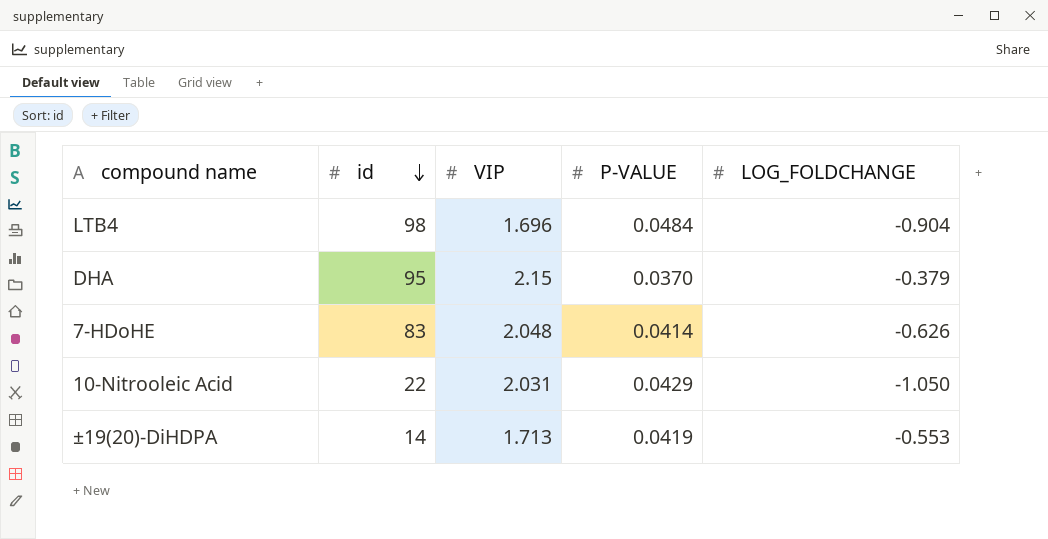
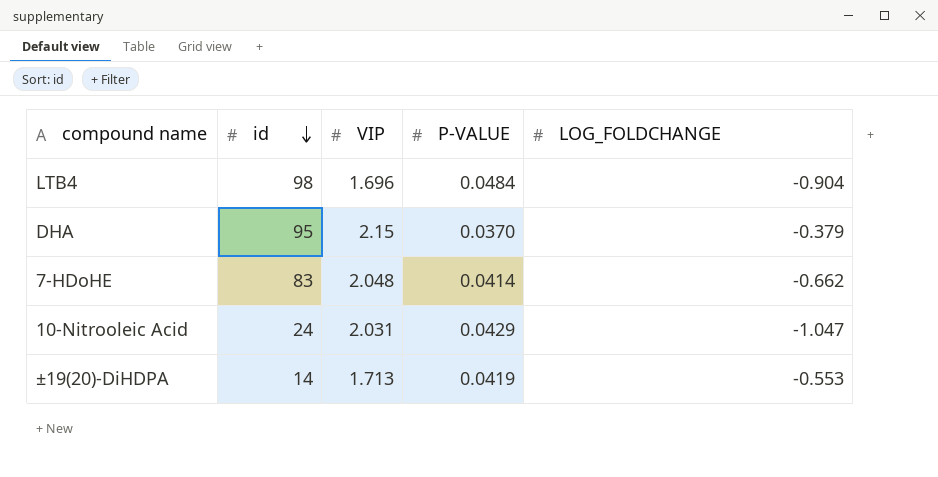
7-HDoHE | LOG_FOLDCHANGE: -0.626 -> -0.662
10-Nitrooleic Acid | id: 22 -> 24
10-Nitrooleic Acid | LOG_FOLDCHANGE: -1.050 -> -1.047

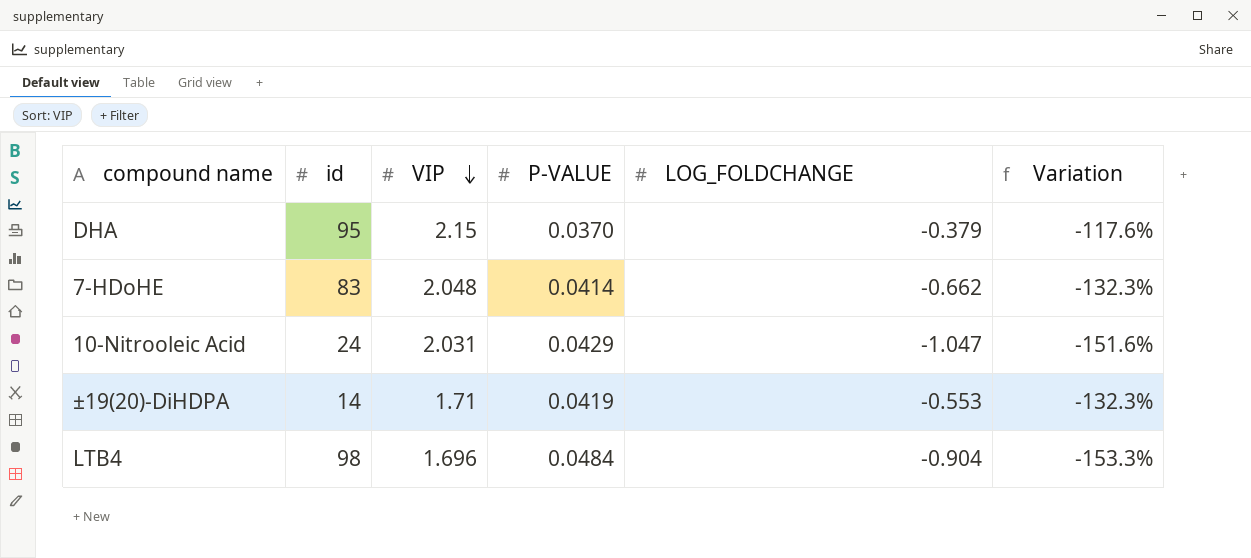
row order: id descending -> VIP descending
column Variation | formula: none -> ([LOG_FOLDCHANGE] - [VIP]) / [VIP]
±19(20)-DiHDPA | VIP: 1.713 -> 1.71

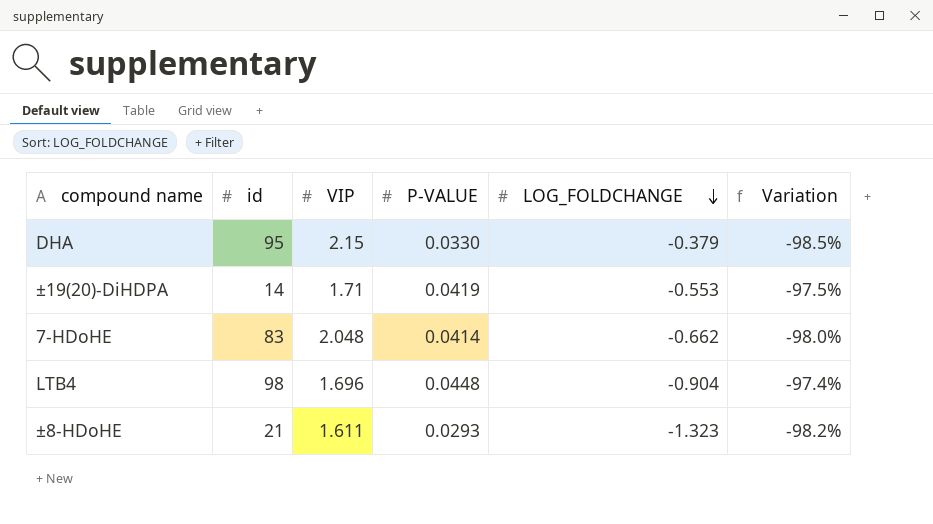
row order: VIP descending -> LOG_FOLDCHANGE descending
column Variation | formula: ([LOG_FOLDCHANGE] - [VIP]) / [VIP] -> ([P-VALUE] - [VIP]) / [VIP]
row 10-Nitrooleic Acid: 24 | 2.031 | 0.0429 | -1.047 | -151.6% -> none
DHA | P-VALUE: 0.0370 -> 0.0330
LTB4 | P-VALUE: 0.0484 -> 0.0448
row ±8-HDoHE: none -> 21 | 1.611 | 0.0293 | -1.323 | -98.2%

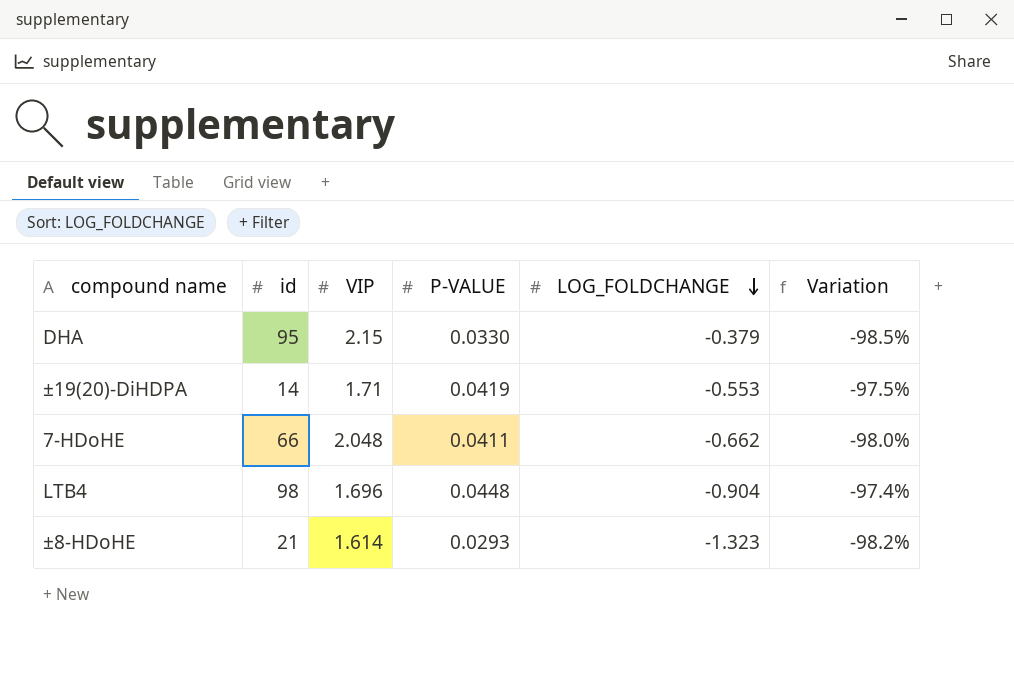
7-HDoHE | id: 83 -> 66
7-HDoHE | P-VALUE: 0.0414 -> 0.0411
±8-HDoHE | VIP: 1.611 -> 1.614

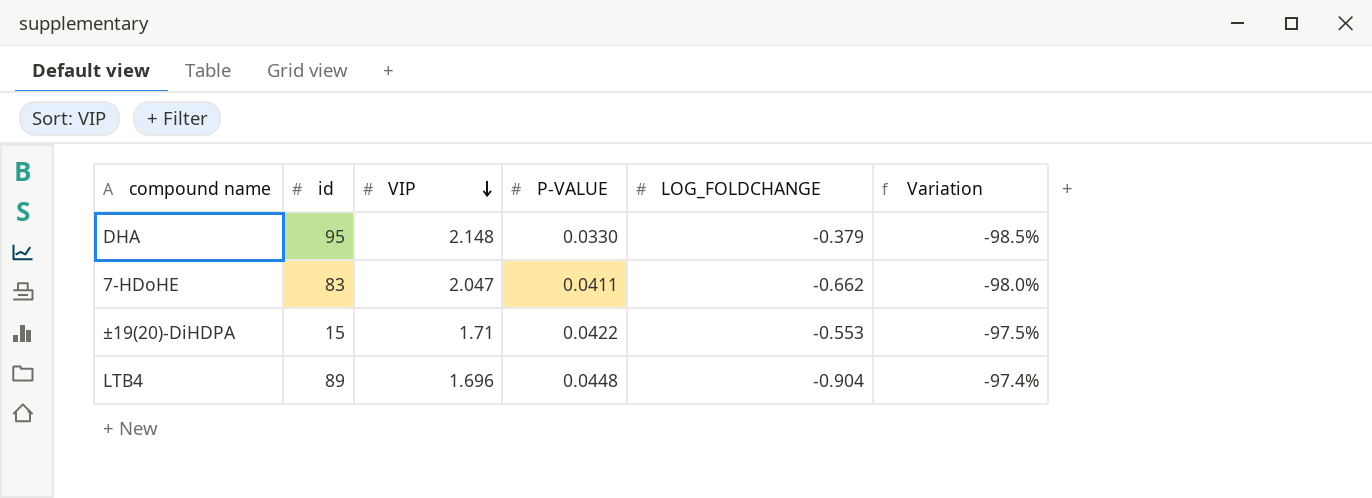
row order: LOG_FOLDCHANGE descending -> VIP descending
row ±8-HDoHE: 21 | 1.614 | 0.0293 | -1.323 | -98.2% -> none
DHA | VIP: 2.15 -> 2.148
7-HDoHE | id: 66 -> 83
7-HDoHE | VIP: 2.048 -> 2.047
±19(20)-DiHDPA | id: 14 -> 15
±19(20)-DiHDPA | P-VALUE: 0.0419 -> 0.0422
LTB4 | id: 98 -> 89

